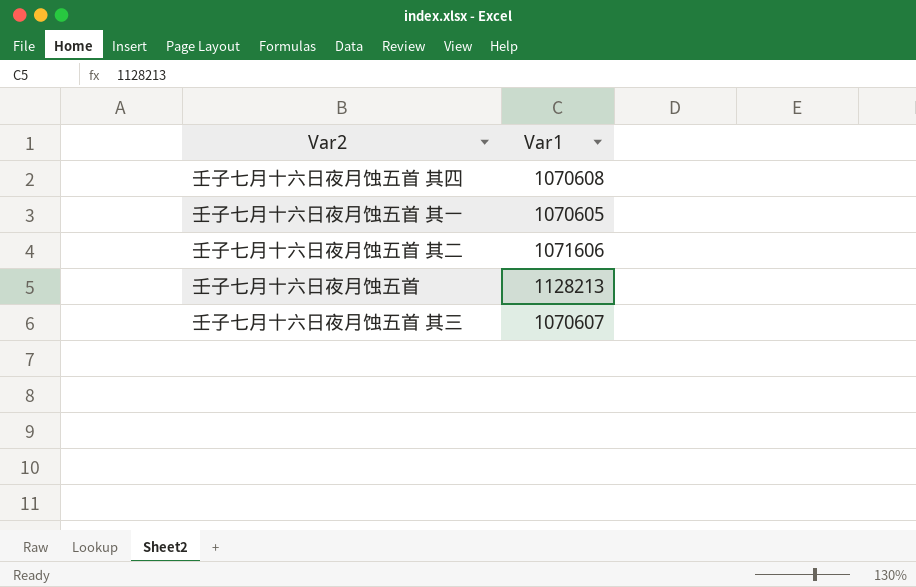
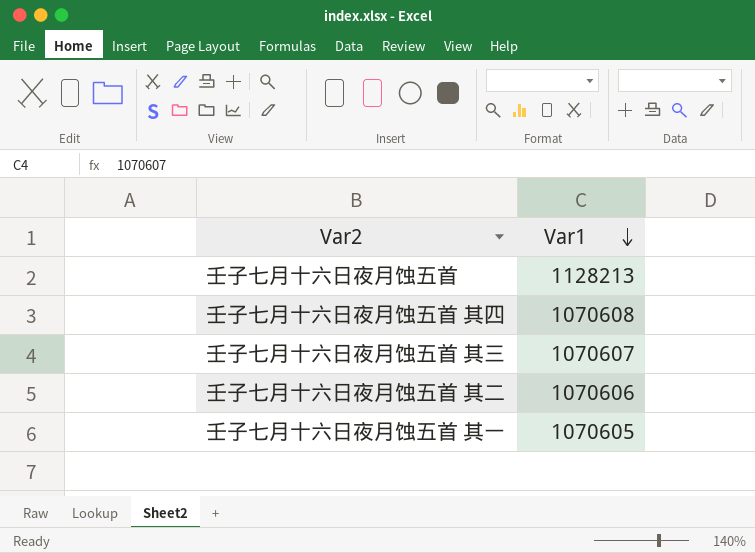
row order: none -> Var1 descending
壬子七月十六日夜月蚀五首 其二 | Var1: 1071606 -> 1070606

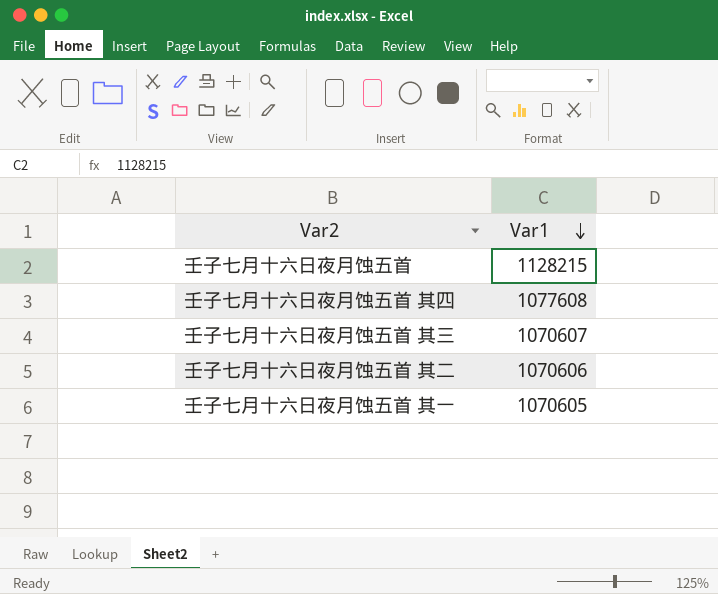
壬子七月十六日夜月蚀五首 | Var1: 1128213 -> 1128215
壬子七月十六日夜月蚀五首 其四 | Var1: 1070608 -> 1077608

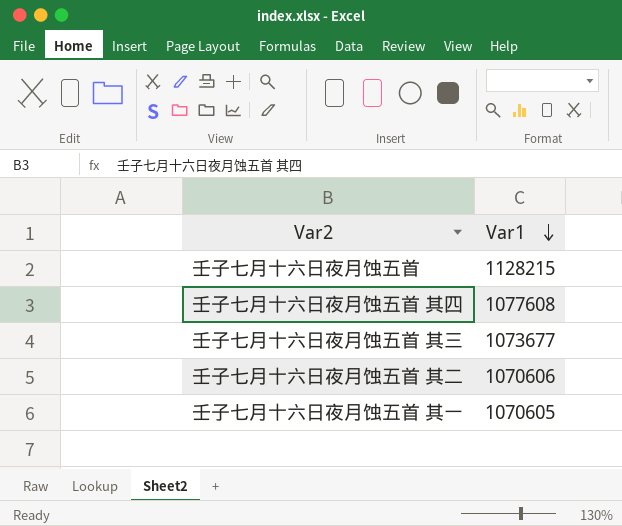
壬子七月十六日夜月蚀五首 其三 | Var1: 1070607 -> 1073677

